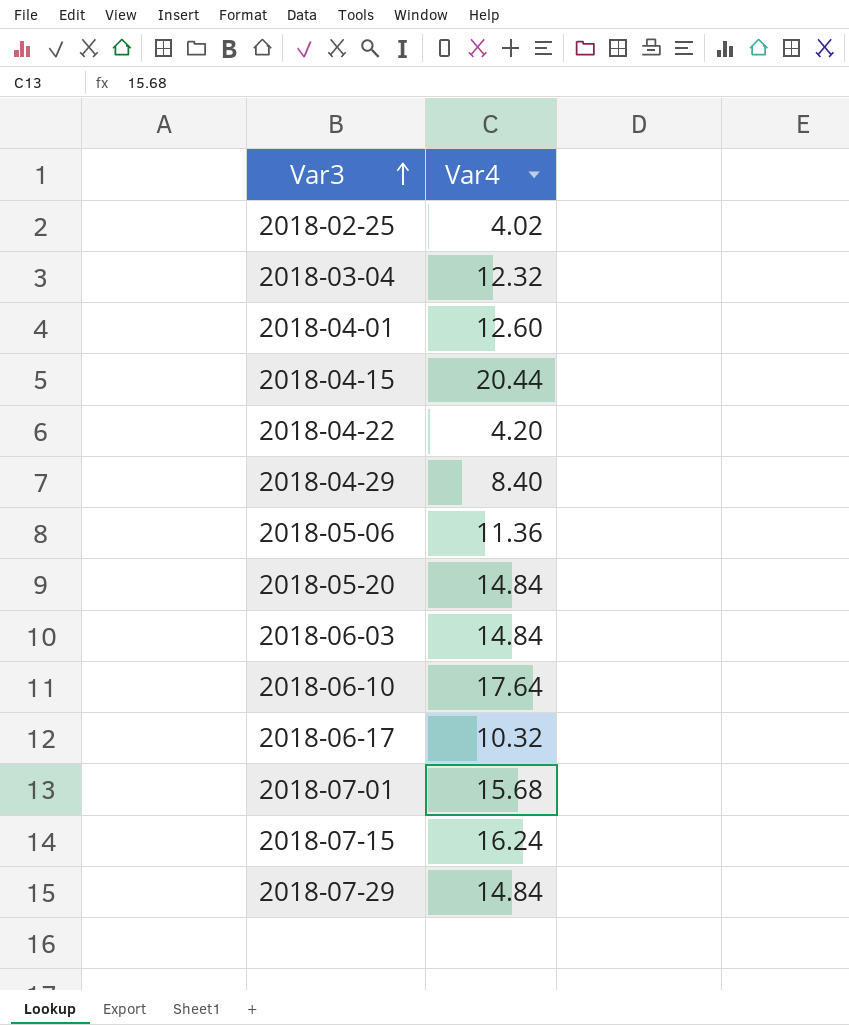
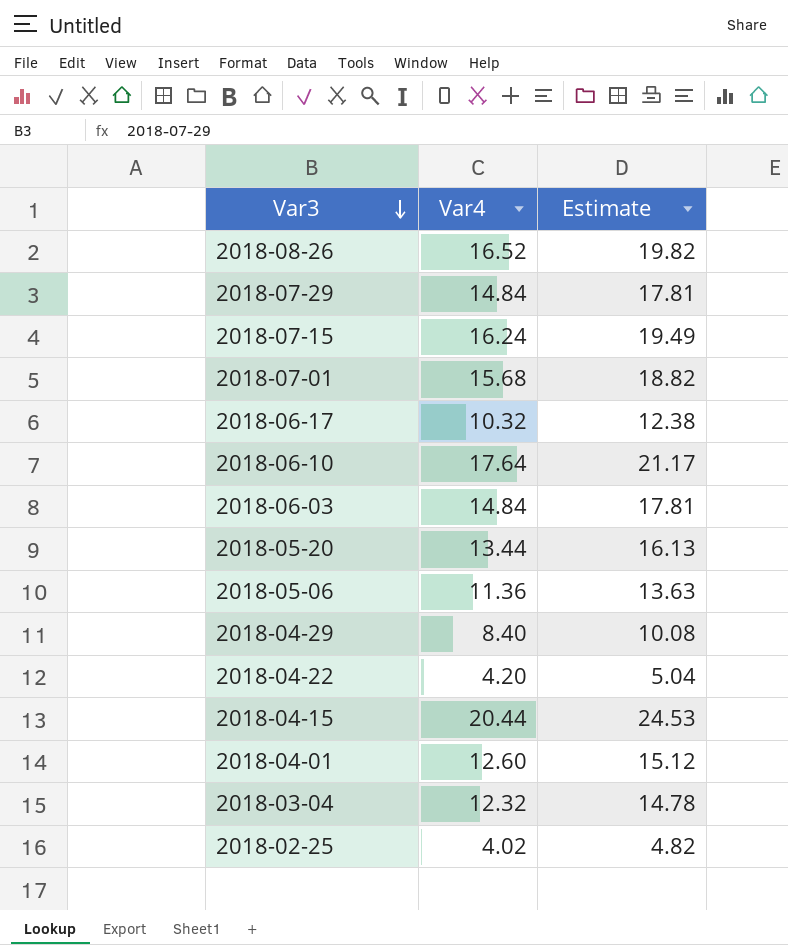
row order: Var3 ascending -> Var3 descending
column Estimate | formula: none -> [Var4] * 1.2
row 2018-08-26: none -> 16.52 | 19.82
2018-05-20 | Var4: 14.84 -> 13.44

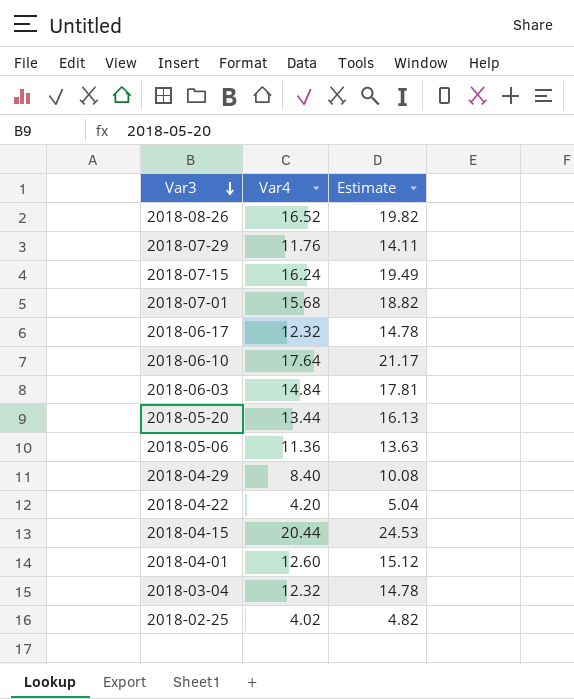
2018-07-29 | Var4: 14.84 -> 11.76
2018-07-29 | Estimate: 17.81 -> 14.11
2018-06-17 | Var4: 10.32 -> 12.32
2018-06-17 | Estimate: 12.38 -> 14.78

